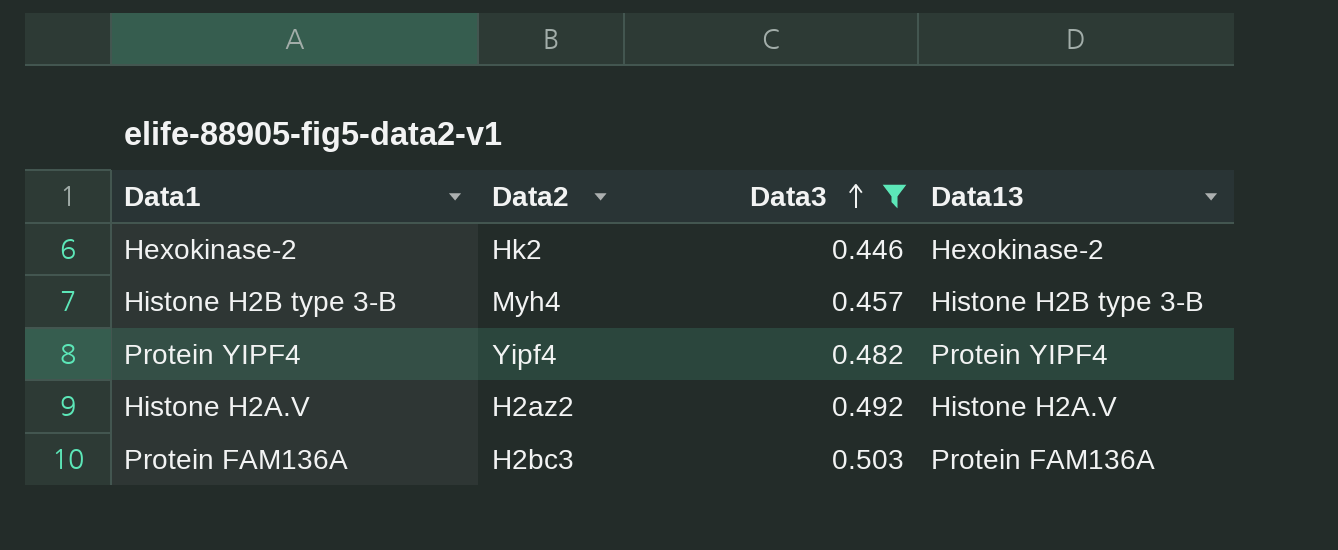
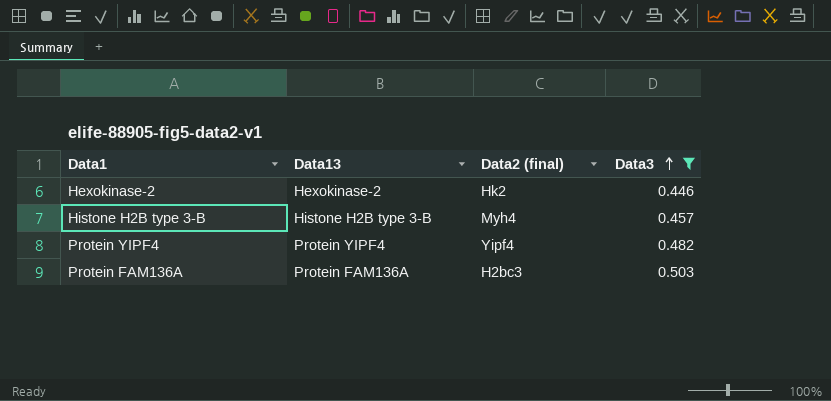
column Data13 | position: 4 -> 2
column name: Data2 -> Data2 (final)
row Histone H2A.V: H2az2 | 0.492 | Histone H2A.V -> none

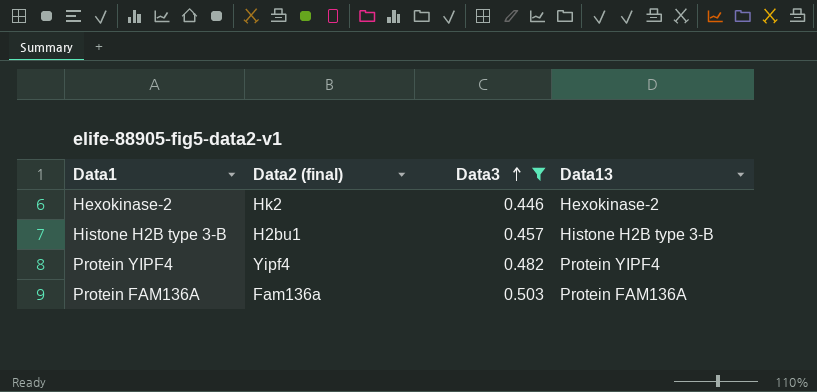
column Data13 | position: 2 -> 4
Histone H2B type 3-B | Data2 (final): Myh4 -> H2bu1
Protein FAM136A | Data2 (final): H2bc3 -> Fam136a

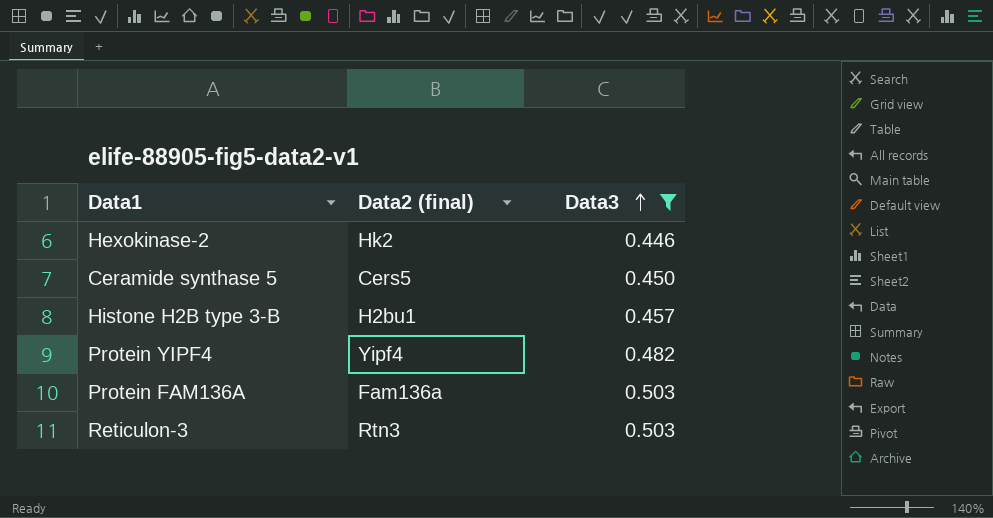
column Data13 | position: 4 -> none
row Ceramide synthase 5: none -> Cers5 | 0.450
row Reticulon-3: none -> Rtn3 | 0.503

